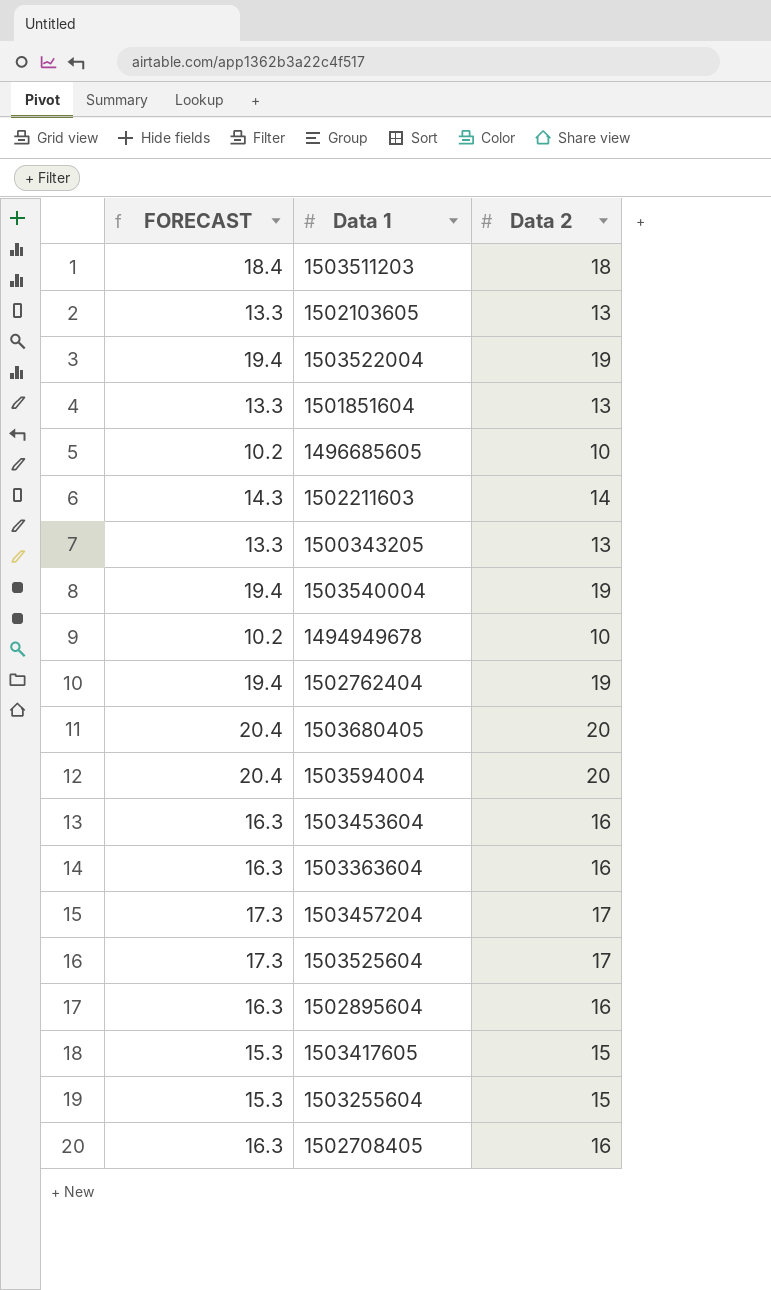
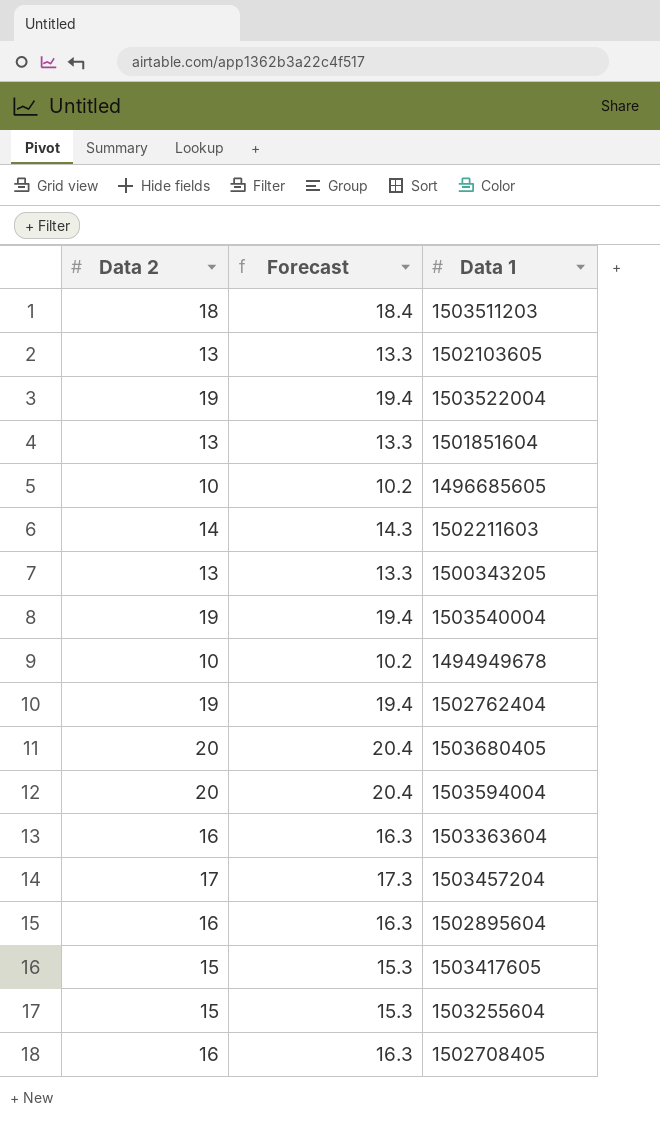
column Data 2 | position: 3 -> 1
column name: FORECAST -> Forecast
row 1503453604: 16.3 | 16 -> none
row 1503525604: 17.3 | 17 -> none

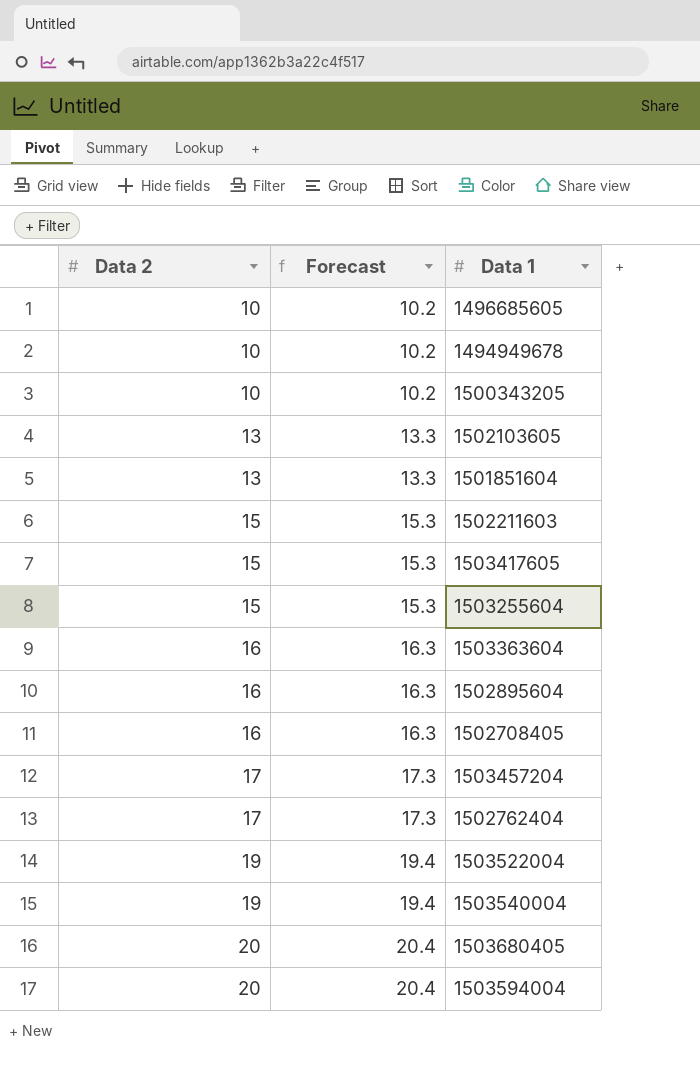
row order: none -> Data 2 ascending
row 1503511203: 18 | 18.4 -> none
1500343205 | Data 2: 13 -> 10
1500343205 | Forecast: 13.3 -> 10.2
1502211603 | Data 2: 14 -> 15
1502211603 | Forecast: 14.3 -> 15.3
1502762404 | Data 2: 19 -> 17
1502762404 | Forecast: 19.4 -> 17.3

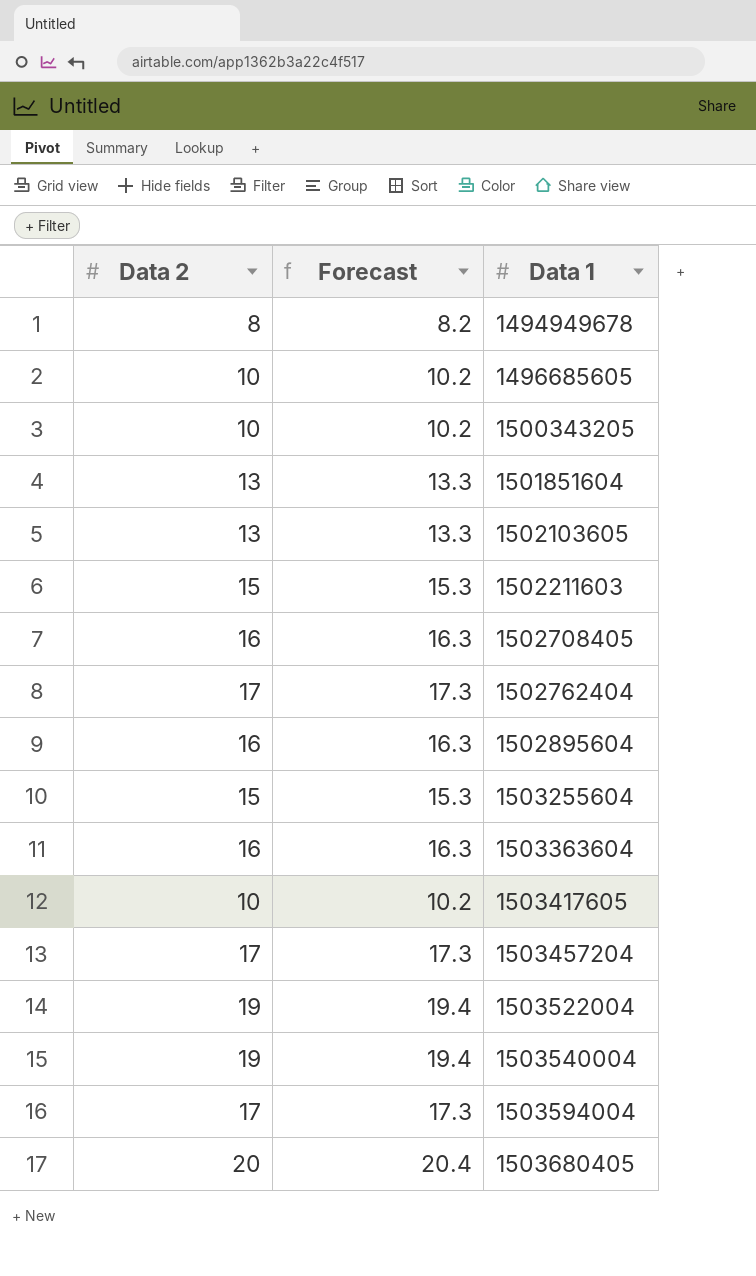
row order: Data 2 ascending -> Data 1 ascending
1494949678 | Data 2: 10 -> 8
1494949678 | Forecast: 10.2 -> 8.2
1503417605 | Data 2: 15 -> 10
1503417605 | Forecast: 15.3 -> 10.2
1503594004 | Data 2: 20 -> 17
1503594004 | Forecast: 20.4 -> 17.3

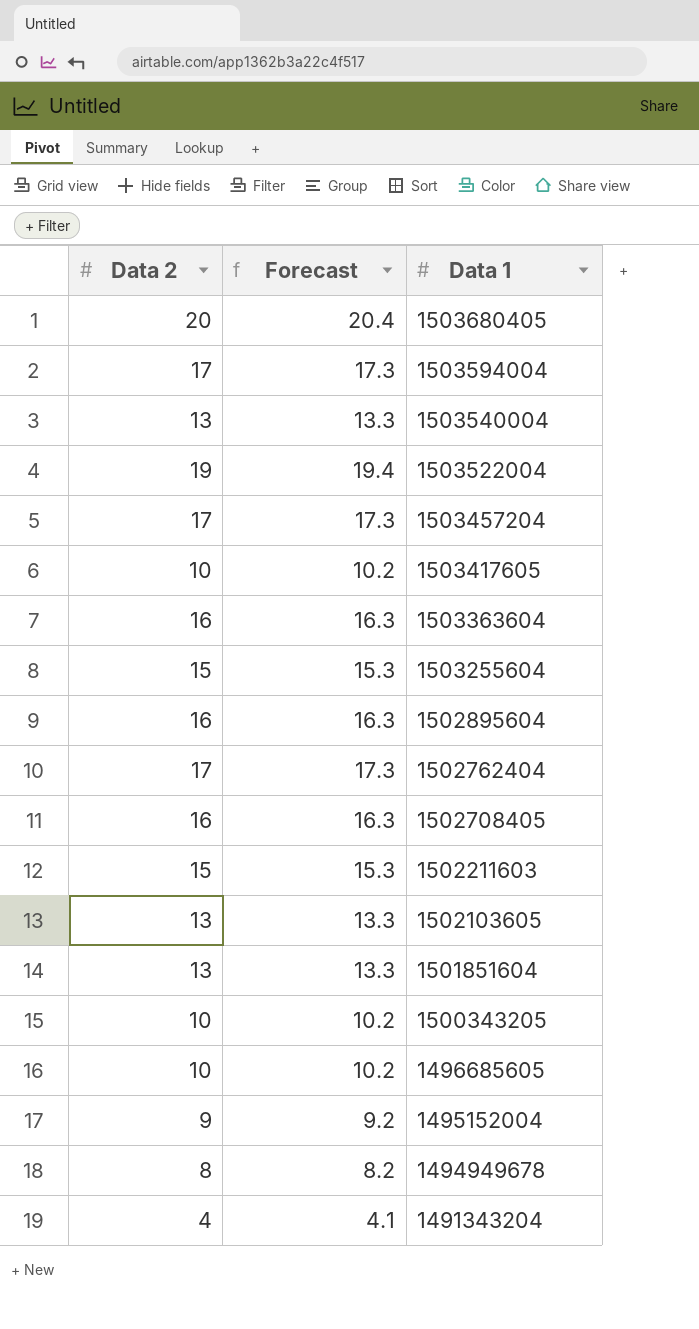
row order: Data 1 ascending -> Data 1 descending
1503540004 | Data 2: 19 -> 13
1503540004 | Forecast: 19.4 -> 13.3
row 1495152004: none -> 9 | 9.2
row 1491343204: none -> 4 | 4.1

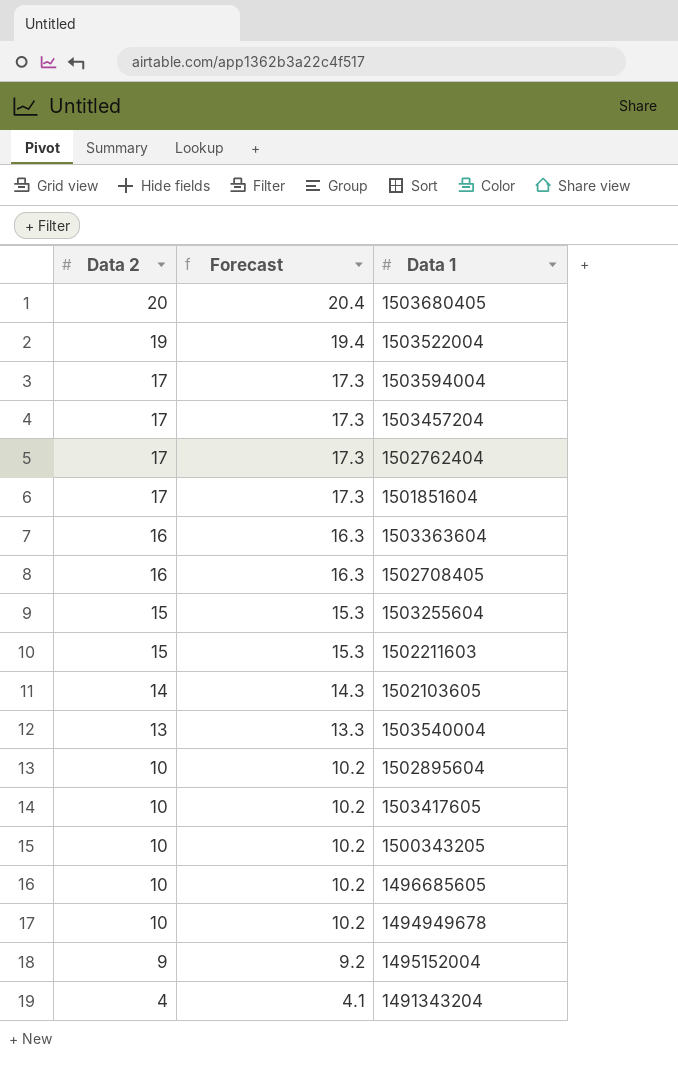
row order: Data 1 descending -> Data 2 descending
1501851604 | Data 2: 13 -> 17
1501851604 | Forecast: 13.3 -> 17.3
1502103605 | Data 2: 13 -> 14
1502103605 | Forecast: 13.3 -> 14.3
1502895604 | Data 2: 16 -> 10
1502895604 | Forecast: 16.3 -> 10.2
1494949678 | Data 2: 8 -> 10
1494949678 | Forecast: 8.2 -> 10.2

